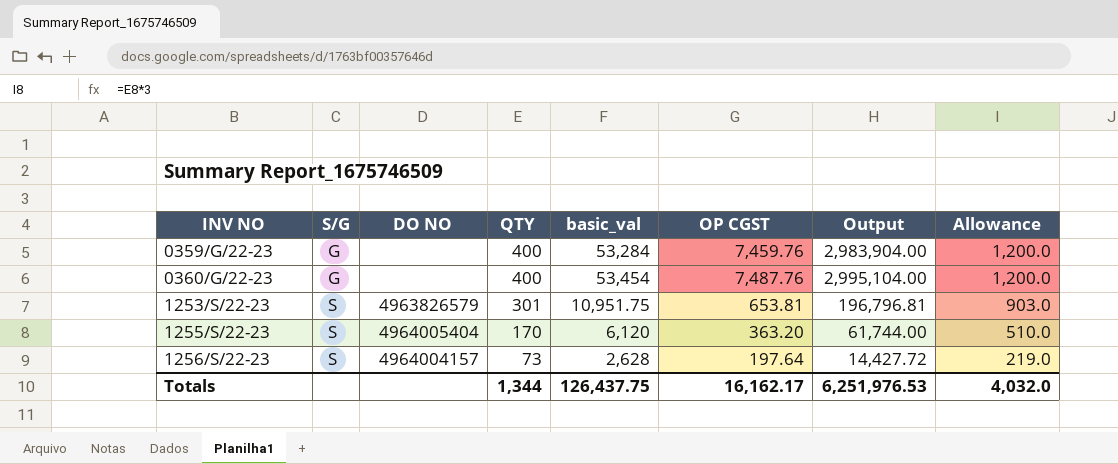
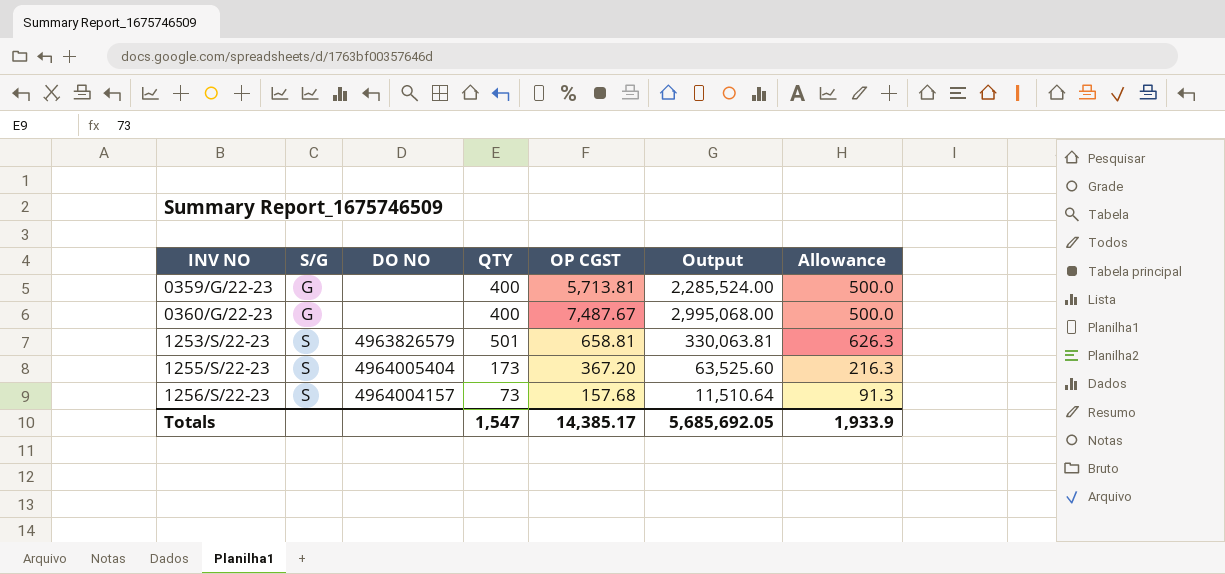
column basic_val | position: 5 -> none
column Allowance | formula: [QTY] * 3 -> [QTY] * 1.25
0359/G/22-23 | OP CGST: 7,459.76 -> 5,713.81
0359/G/22-23 | Output: 2,983,904.00 -> 2,285,524.00
0360/G/22-23 | OP CGST: 7,487.76 -> 7,487.67
0360/G/22-23 | Output: 2,995,104.00 -> 2,995,068.00
1253/S/22-23 | QTY: 301 -> 501
1253/S/22-23 | OP CGST: 653.81 -> 658.81
1253/S/22-23 | Output: 196,796.81 -> 330,063.81
1255/S/22-23 | QTY: 170 -> 173
1255/S/22-23 | OP CGST: 363.20 -> 367.20
1255/S/22-23 | Output: 61,744.00 -> 63,525.60
1256/S/22-23 | OP CGST: 197.64 -> 157.68
1256/S/22-23 | Output: 14,427.72 -> 11,510.64
Totals | QTY: 1,344 -> 1,547
Totals | OP CGST: 16,162.17 -> 14,385.17
Totals | Output: 6,251,976.53 -> 5,685,692.05
Totals | Allowance: 4,032.0 -> 1,933.9

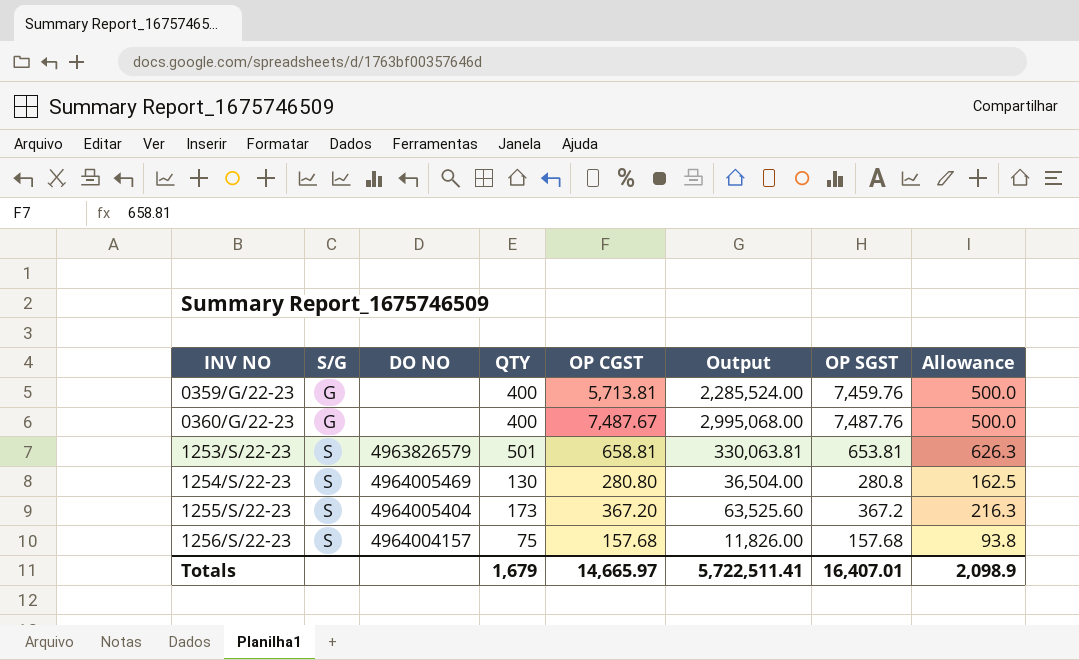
column OP SGST | position: none -> 7
row 1254/S/22-23: none -> S | 4964005469 | 130 | 280.80 | 36,504.00 | 280.8 | 162.5
1256/S/22-23 | QTY: 73 -> 75
1256/S/22-23 | Output: 11,510.64 -> 11,826.00
1256/S/22-23 | Allowance: 91.3 -> 93.8
Totals | QTY: 1,547 -> 1,679
Totals | OP CGST: 14,385.17 -> 14,665.97
Totals | Output: 5,685,692.05 -> 5,722,511.41
Totals | Allowance: 1,933.9 -> 2,098.9

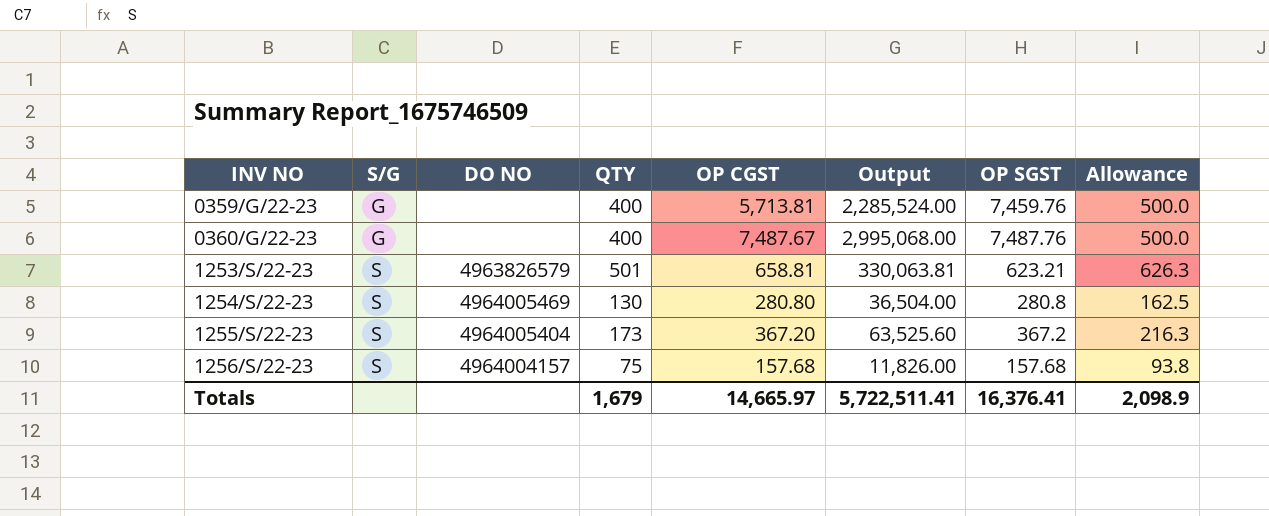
1253/S/22-23 | OP SGST: 653.81 -> 623.21
Totals | OP SGST: 16,407.01 -> 16,376.41

